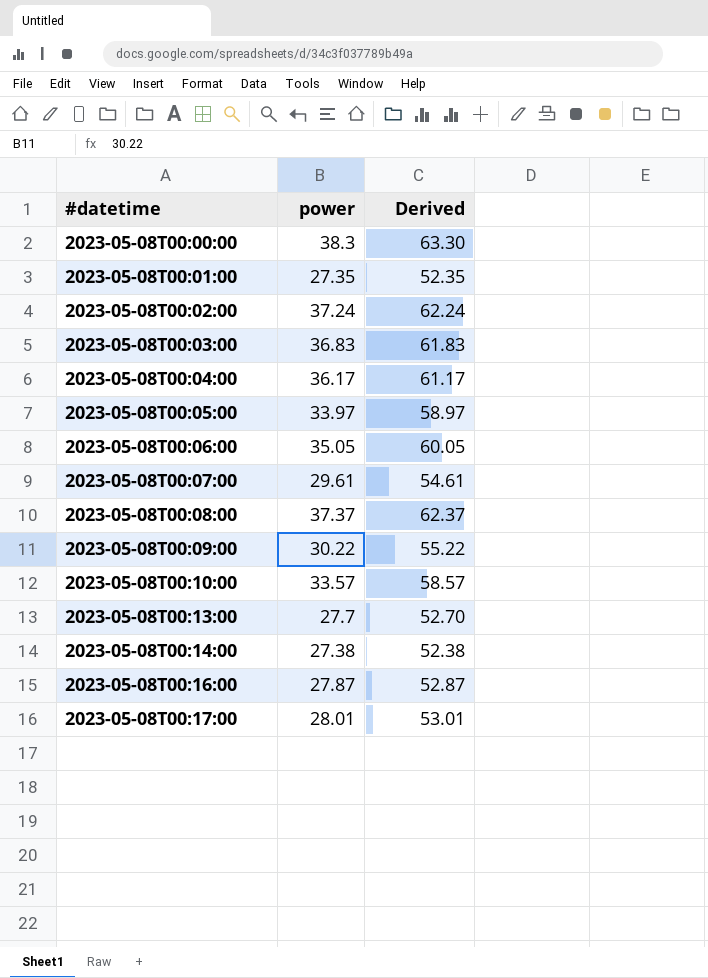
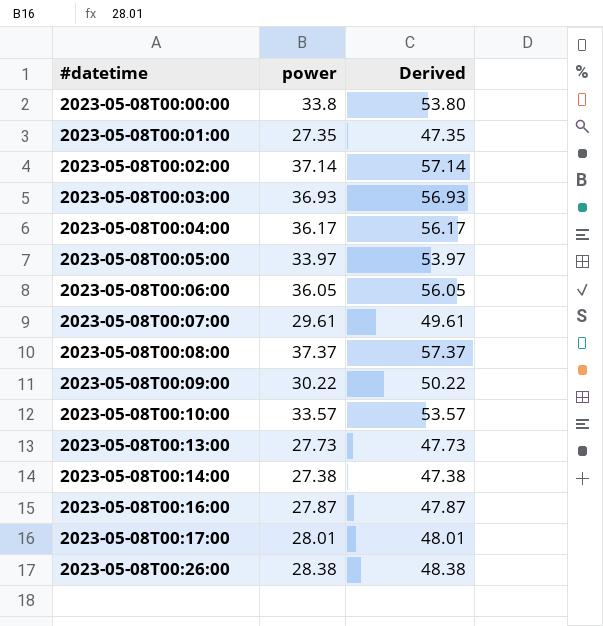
column Derived | formula: [power] + 25 -> [power] + 20
2023-05-08T00:00:00 | power: 38.3 -> 33.8
2023-05-08T00:02:00 | power: 37.24 -> 37.14
2023-05-08T00:03:00 | power: 36.83 -> 36.93
2023-05-08T00:06:00 | power: 35.05 -> 36.05
2023-05-08T00:13:00 | power: 27.7 -> 27.73
row 2023-05-08T00:26:00: none -> 28.38 | 48.38

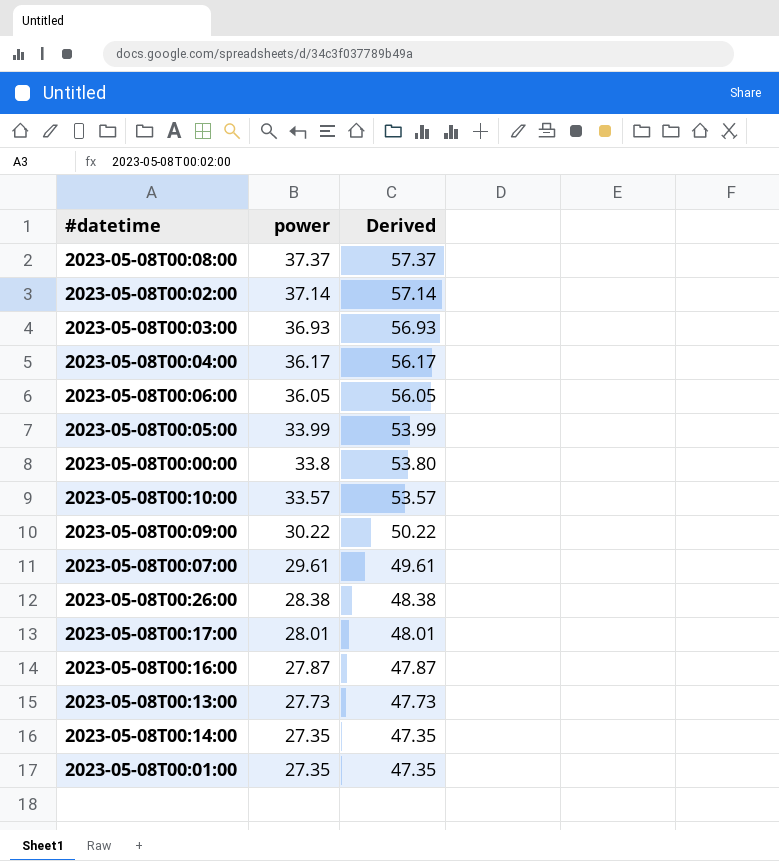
row order: #datetime ascending -> power descending
2023-05-08T00:05:00 | power: 33.97 -> 33.99
2023-05-08T00:05:00 | Derived: 53.97 -> 53.99
2023-05-08T00:14:00 | power: 27.38 -> 27.35
2023-05-08T00:14:00 | Derived: 47.38 -> 47.35

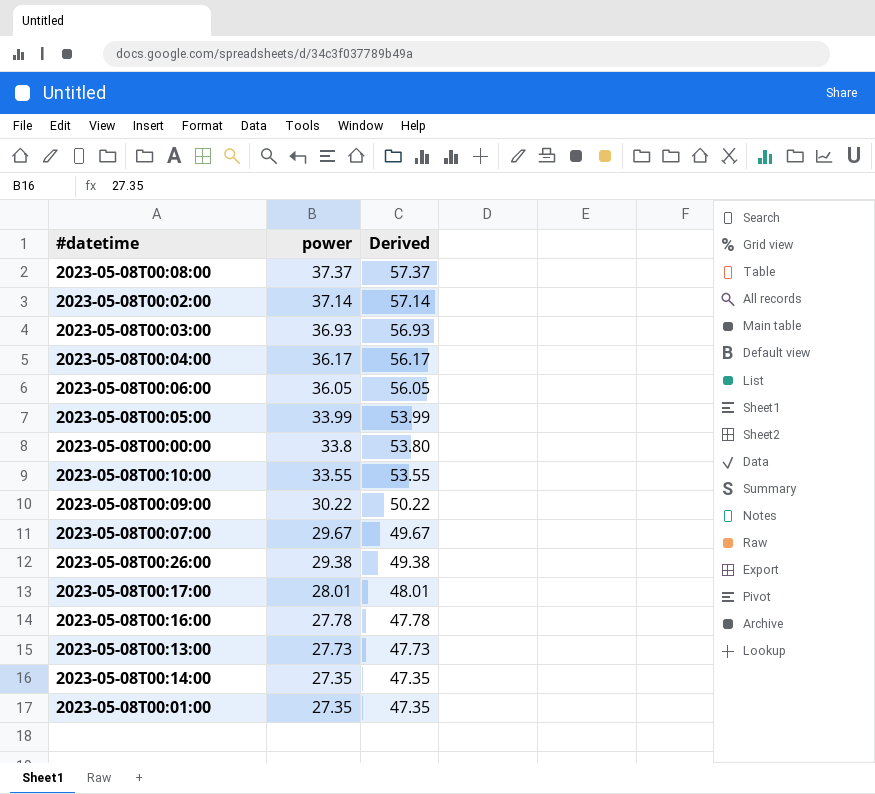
2023-05-08T00:10:00 | power: 33.57 -> 33.55
2023-05-08T00:10:00 | Derived: 53.57 -> 53.55
2023-05-08T00:07:00 | power: 29.61 -> 29.67
2023-05-08T00:07:00 | Derived: 49.61 -> 49.67
2023-05-08T00:26:00 | power: 28.38 -> 29.38
2023-05-08T00:26:00 | Derived: 48.38 -> 49.38
2023-05-08T00:16:00 | power: 27.87 -> 27.78
2023-05-08T00:16:00 | Derived: 47.87 -> 47.78

